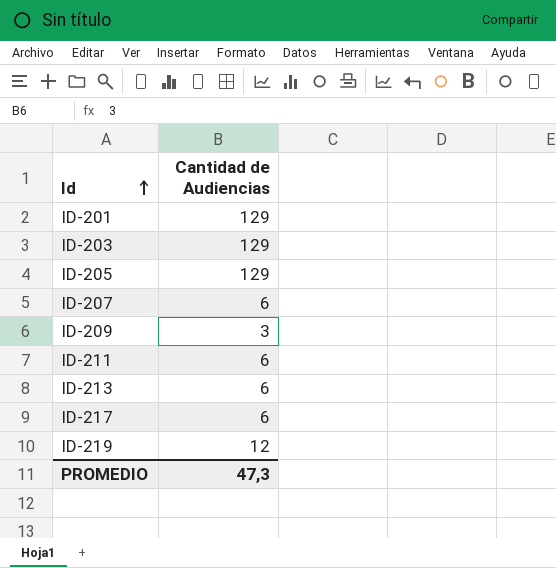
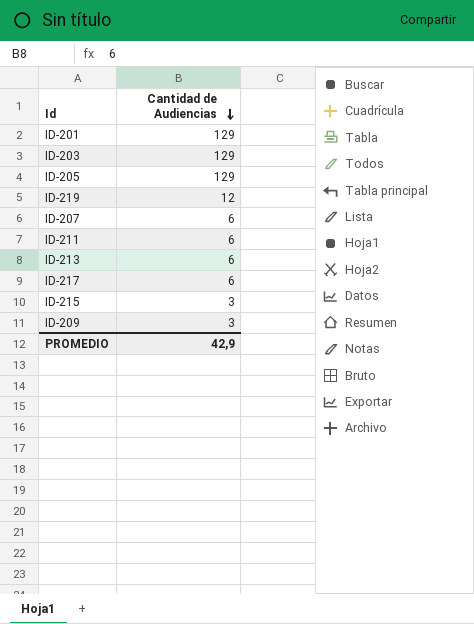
row order: Id ascending -> Cantidad de Audiencias descending
row ID-215: none -> 3
PROMEDIO | Cantidad de Audiencias: 47,3 -> 42,9

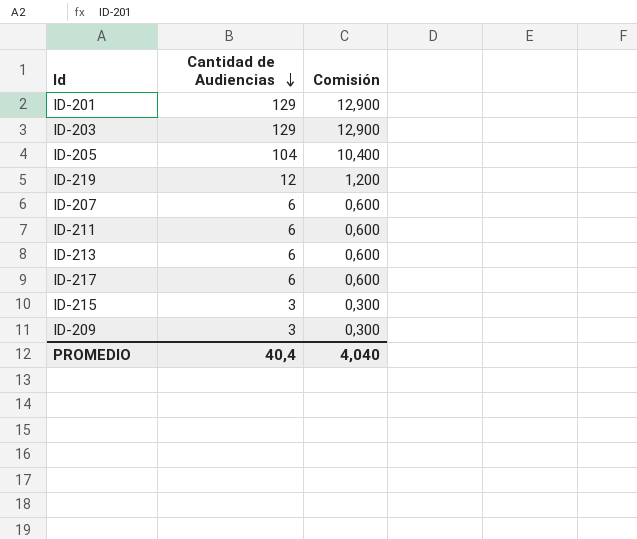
column Comisión | formula: none -> [Cantidad de Audiencias] * 0,1
ID-205 | Cantidad de Audiencias: 129 -> 104
PROMEDIO | Cantidad de Audiencias: 42,9 -> 40,4

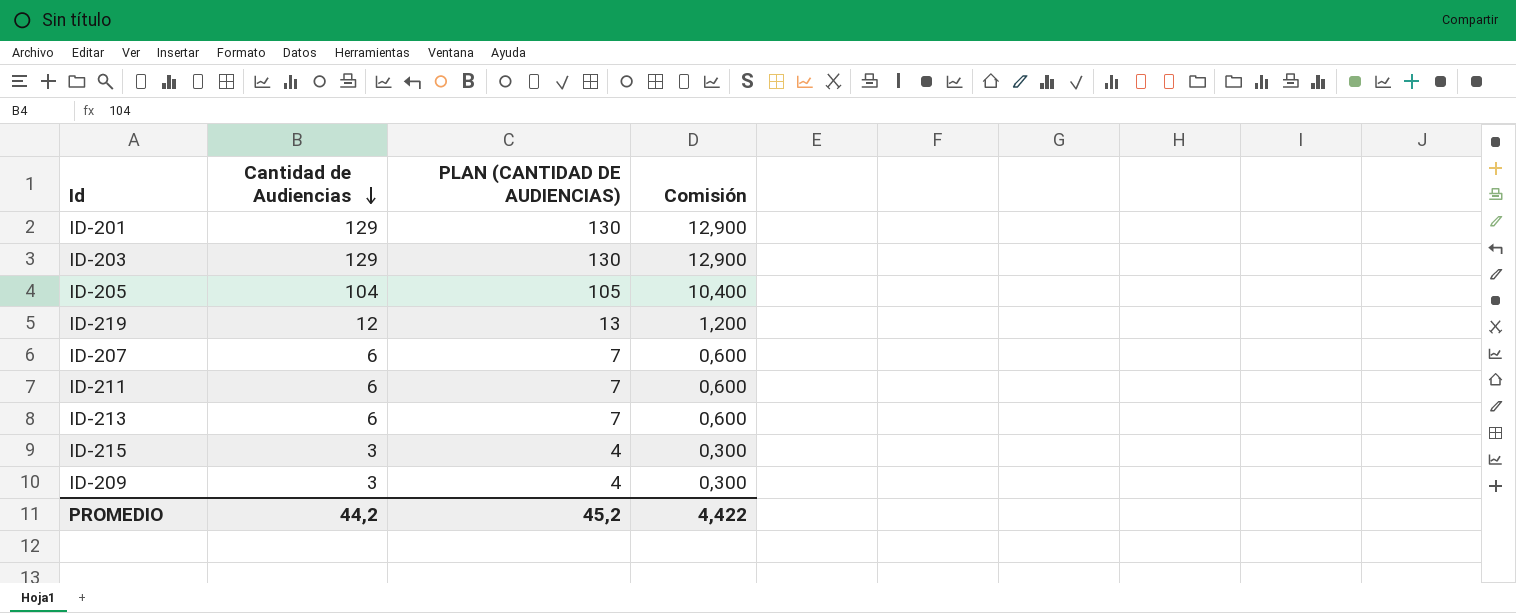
column PLAN (CANTIDAD DE AUDIENCIAS) | formula: none -> [Cantidad de Audiencias] + 1
row ID-217: 6 | 0,600 -> none
PROMEDIO | Cantidad de Audiencias: 40,4 -> 44,2
PROMEDIO | Comisión: 4,040 -> 4,422

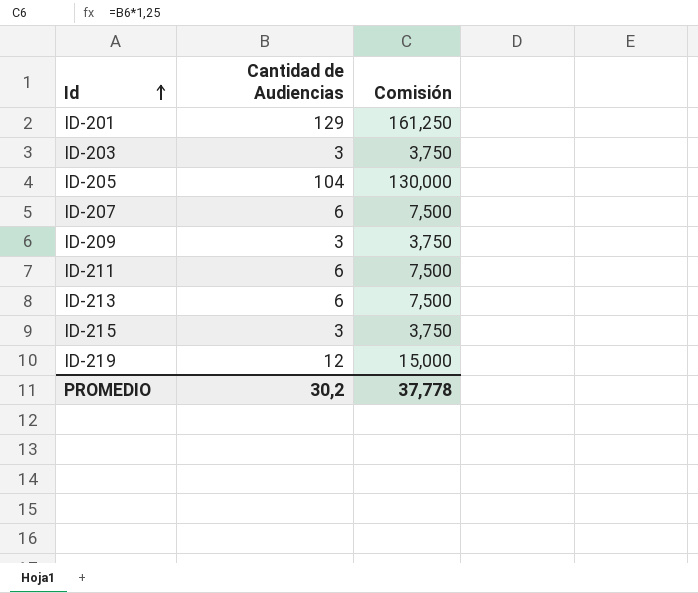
row order: Cantidad de Audiencias descending -> Id ascending
column PLAN (CANTIDAD DE AUDIENCIAS) | formula: [Cantidad de Audiencias] + 1 -> none
column Comisión | formula: [Cantidad de Audiencias] * 0,1 -> [Cantidad de Audiencias] * 1,25
ID-203 | Cantidad de Audiencias: 129 -> 3
PROMEDIO | Cantidad de Audiencias: 44,2 -> 30,2
PROMEDIO | Comisión: 4,422 -> 37,778

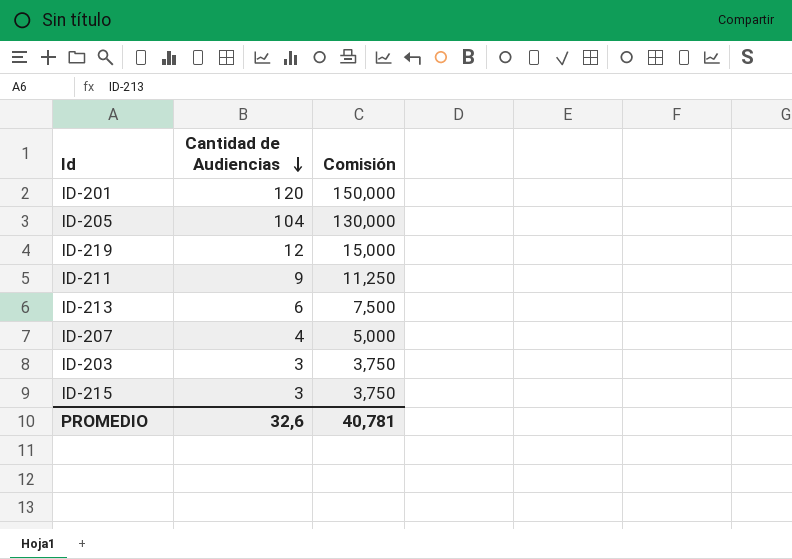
row order: Id ascending -> Cantidad de Audiencias descending
row ID-209: 3 | 3,750 -> none
ID-201 | Cantidad de Audiencias: 129 -> 120
ID-201 | Comisión: 161,250 -> 150,000
ID-211 | Cantidad de Audiencias: 6 -> 9
ID-211 | Comisión: 7,500 -> 11,250
ID-207 | Cantidad de Audiencias: 6 -> 4
ID-207 | Comisión: 7,500 -> 5,000
PROMEDIO | Cantidad de Audiencias: 30,2 -> 32,6
PROMEDIO | Comisión: 37,778 -> 40,781

